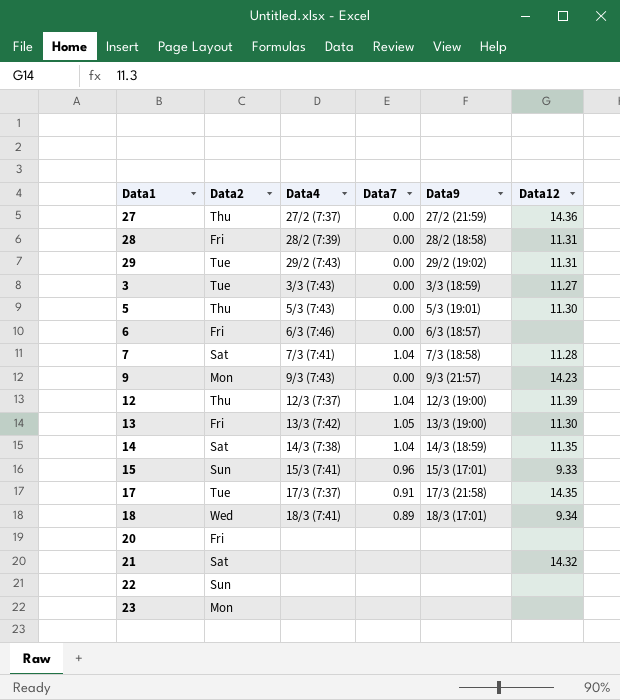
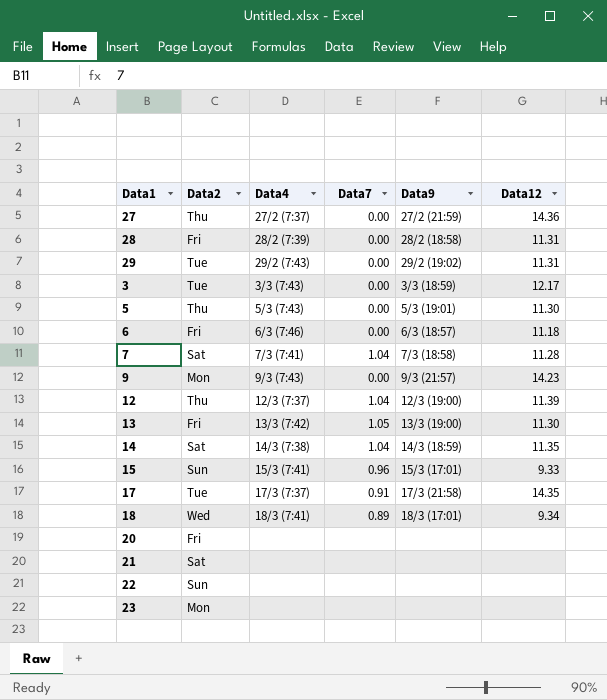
3 | Data12: 11.27 -> 12.17
6 | Data12: none -> 11.18
21 | Data12: 14.32 -> none

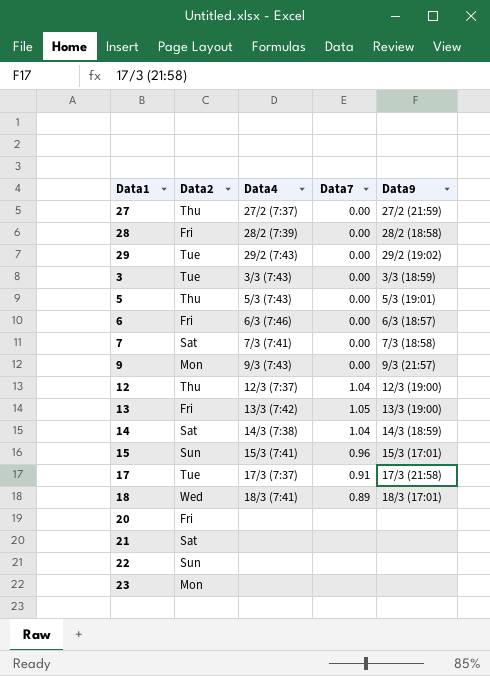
column Data12 | position: 6 -> none
7 | Data7: 1.04 -> 0.00

